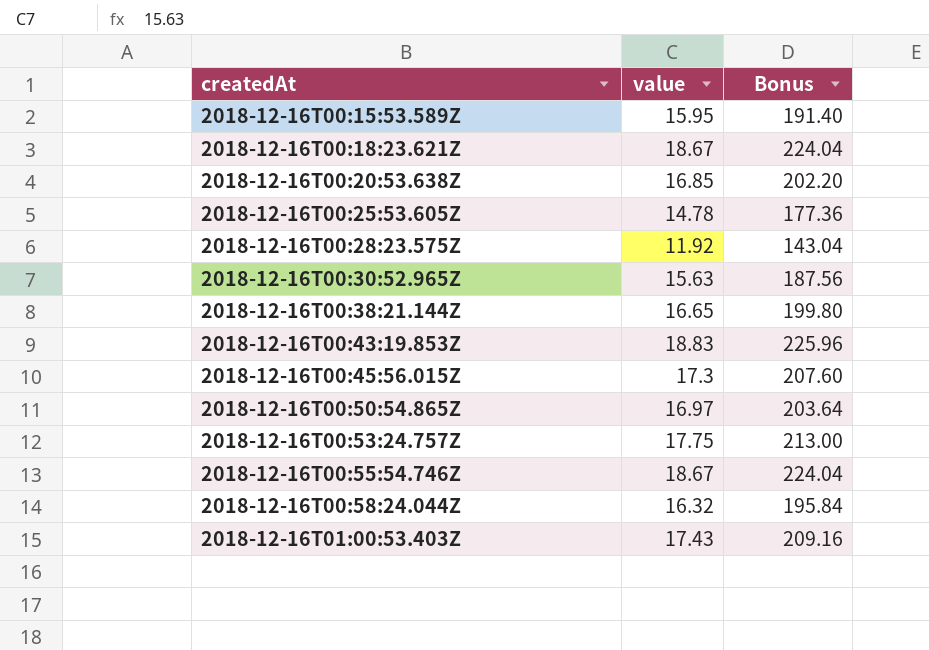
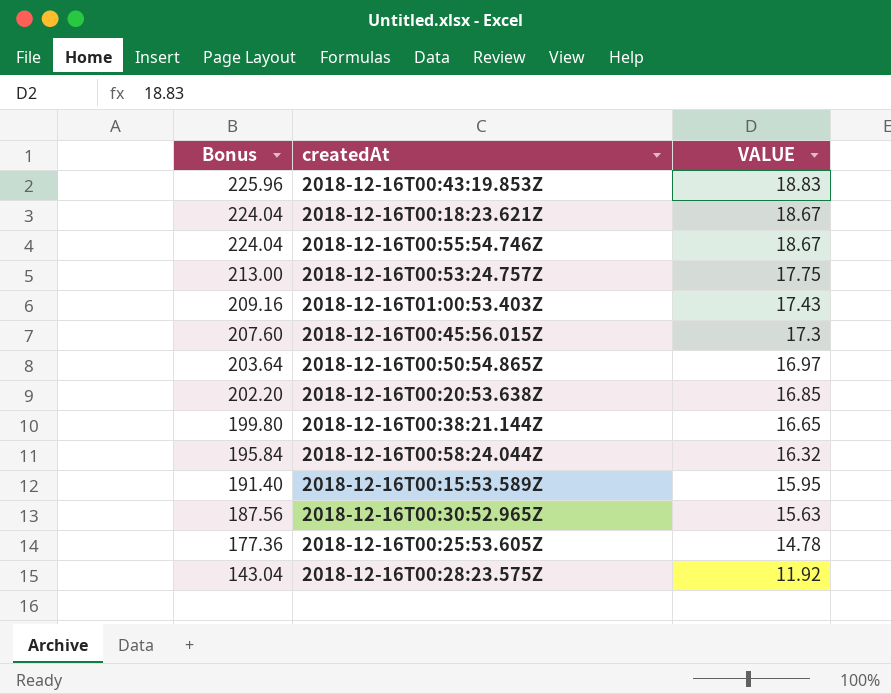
row order: createdAt ascending -> Bonus descending
column Bonus | position: 3 -> 1
column name: value -> VALUE

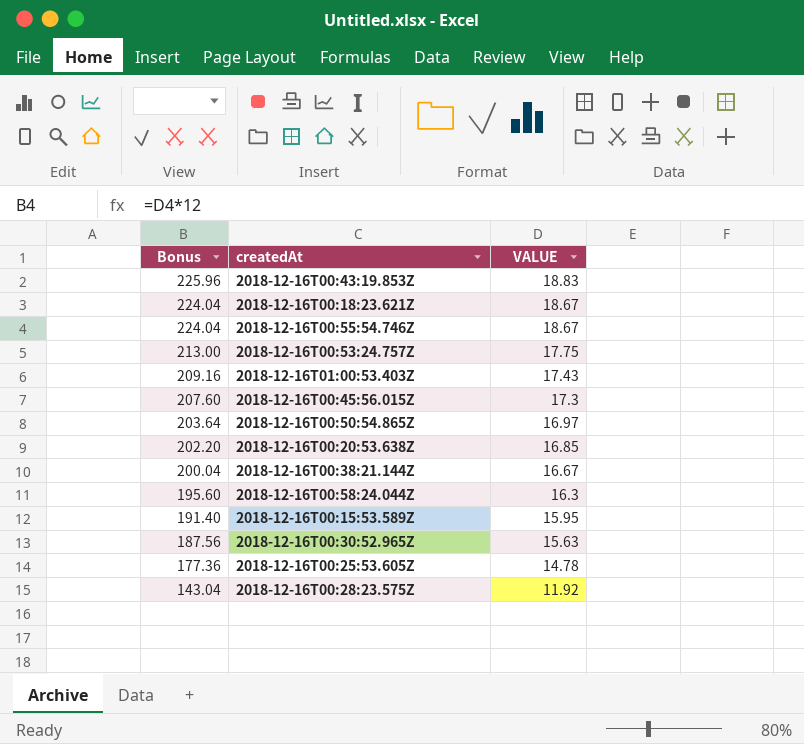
2018-12-16T00:38:21.144Z | Bonus: 199.80 -> 200.04
2018-12-16T00:38:21.144Z | VALUE: 16.65 -> 16.67
2018-12-16T00:58:24.044Z | Bonus: 195.84 -> 195.60
2018-12-16T00:58:24.044Z | VALUE: 16.32 -> 16.3

